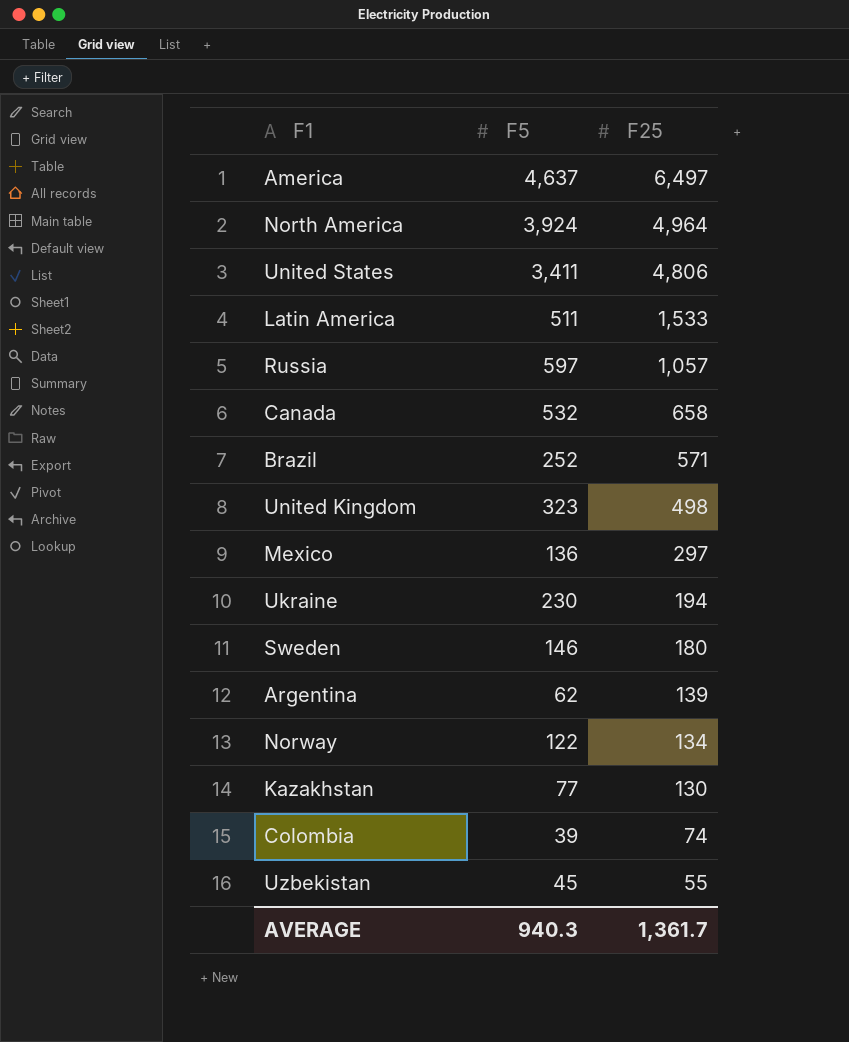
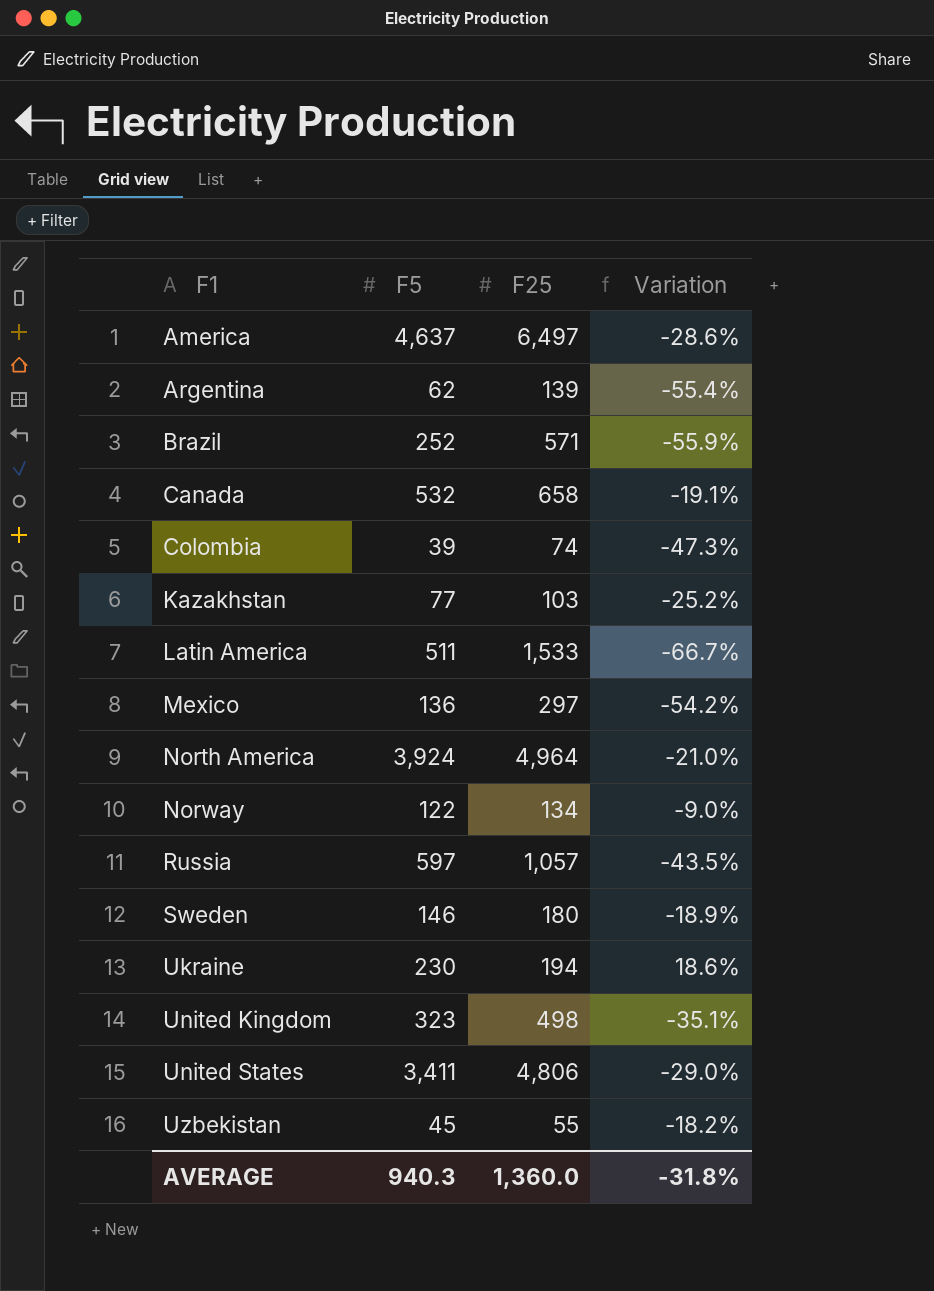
row order: F25 descending -> F1 ascending
column Variation | formula: none -> ([F5] - [F25]) / [F25]
Kazakhstan | F25: 130 -> 103
AVERAGE | F25: 1,361.7 -> 1,360.0

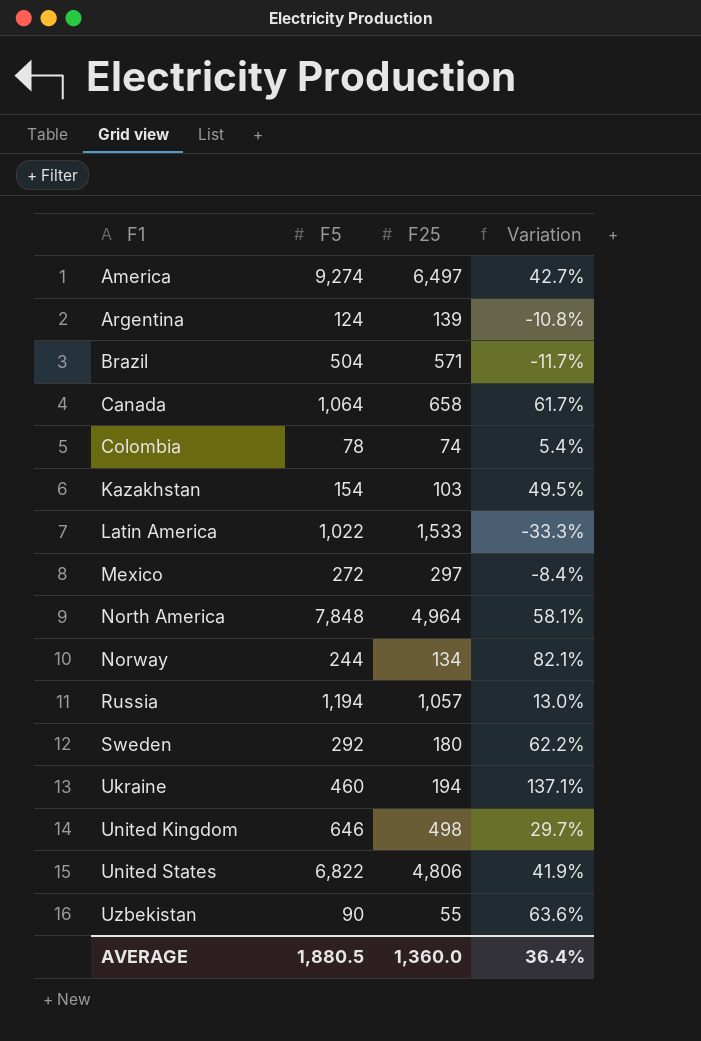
America | F5: 4,637 -> 9,274
America | Variation: -28.6% -> 42.7%
Argentina | F5: 62 -> 124
Argentina | Variation: -55.4% -> -10.8%
Brazil | F5: 252 -> 504
Brazil | Variation: -55.9% -> -11.7%
Canada | F5: 532 -> 1,064
Canada | Variation: -19.1% -> 61.7%
Colombia | F5: 39 -> 78
Colombia | Variation: -47.3% -> 5.4%
Kazakhstan | F5: 77 -> 154
Kazakhstan | Variation: -25.2% -> 49.5%
Latin America | F5: 511 -> 1,022
Latin America | Variation: -66.7% -> -33.3%
Mexico | F5: 136 -> 272
Mexico | Variation: -54.2% -> -8.4%
North America | F5: 3,924 -> 7,848
North America | Variation: -21.0% -> 58.1%
Norway | F5: 122 -> 244
Norway | Variation: -9.0% -> 82.1%
Russia | F5: 597 -> 1,194
Russia | Variation: -43.5% -> 13.0%
Sweden | F5: 146 -> 292
Sweden | Variation: -18.9% -> 62.2%
Ukraine | F5: 230 -> 460
Ukraine | Variation: 18.6% -> 137.1%
United Kingdom | F5: 323 -> 646
United Kingdom | Variation: -35.1% -> 29.7%
United States | F5: 3,411 -> 6,822
United States | Variation: -29.0% -> 41.9%
Uzbekistan | F5: 45 -> 90
Uzbekistan | Variation: -18.2% -> 63.6%
AVERAGE | F5: 940.3 -> 1,880.5
AVERAGE | Variation: -31.8% -> 36.4%

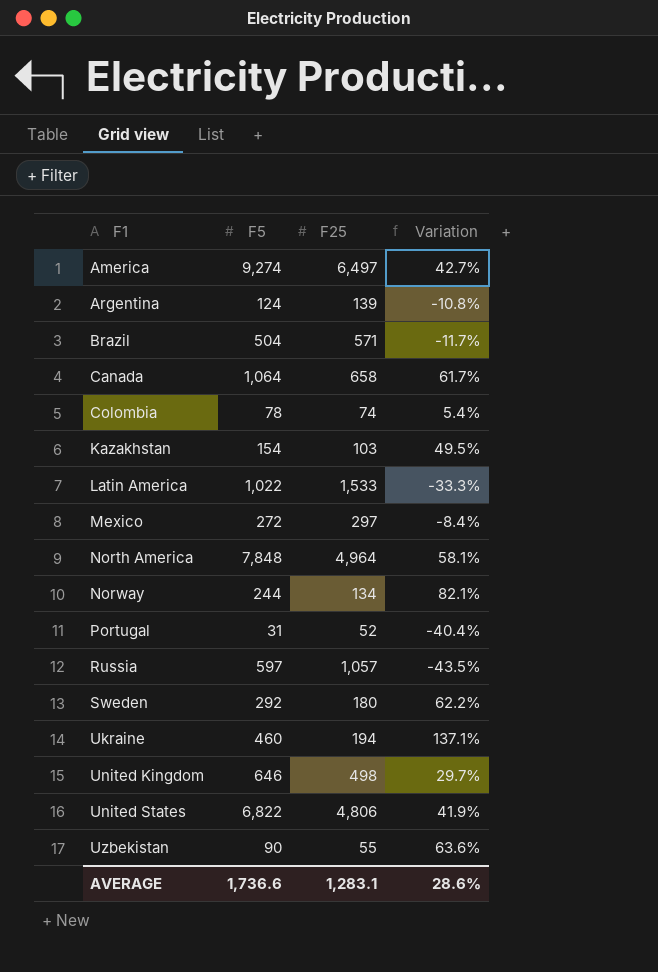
row Portugal: none -> 31 | 52 | -40.4%
Russia | F5: 1,194 -> 597
Russia | Variation: 13.0% -> -43.5%
AVERAGE | F5: 1,880.5 -> 1,736.6
AVERAGE | F25: 1,360.0 -> 1,283.1
AVERAGE | Variation: 36.4% -> 28.6%

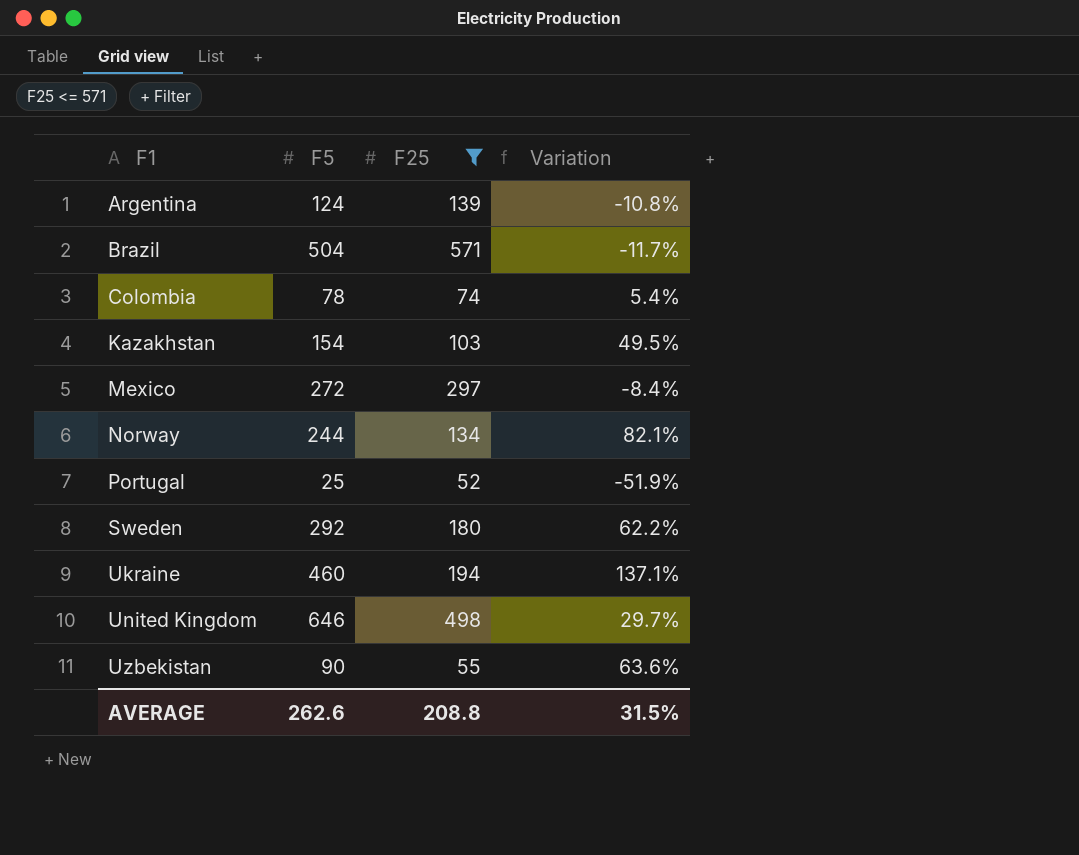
filter: none -> F25 <= 571
Portugal | F5: 31 -> 25
Portugal | Variation: -40.4% -> -51.9%
AVERAGE | F5: 1,736.6 -> 262.6
AVERAGE | F25: 1,283.1 -> 208.8
AVERAGE | Variation: 28.6% -> 31.5%

